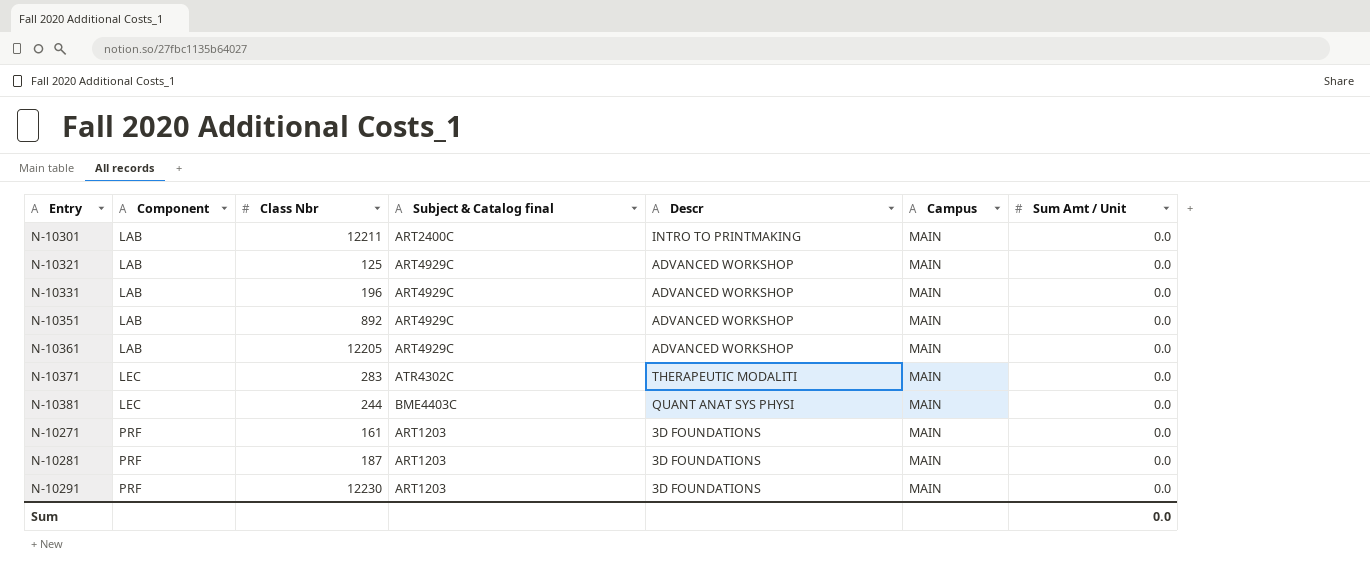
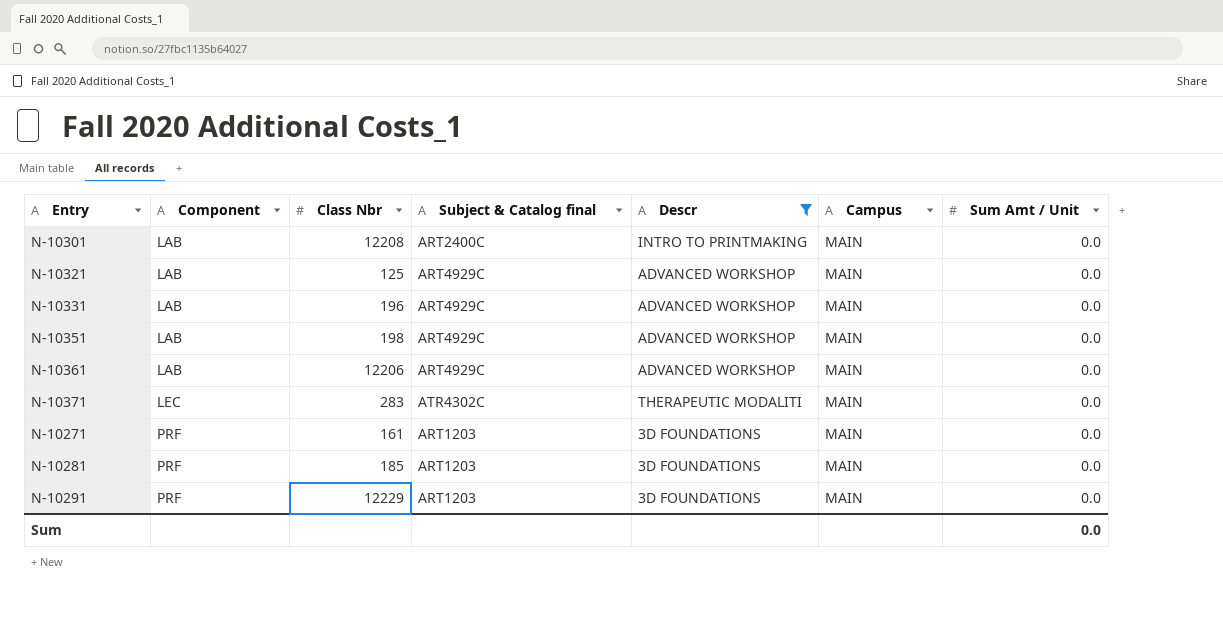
filter: none -> Descr != QUANT ANAT SYS PHYSI
N-10301 | Class Nbr: 12211 -> 12208
N-10351 | Class Nbr: 892 -> 198
N-10361 | Class Nbr: 12205 -> 12206
N-10281 | Class Nbr: 187 -> 185
N-10291 | Class Nbr: 12230 -> 12229

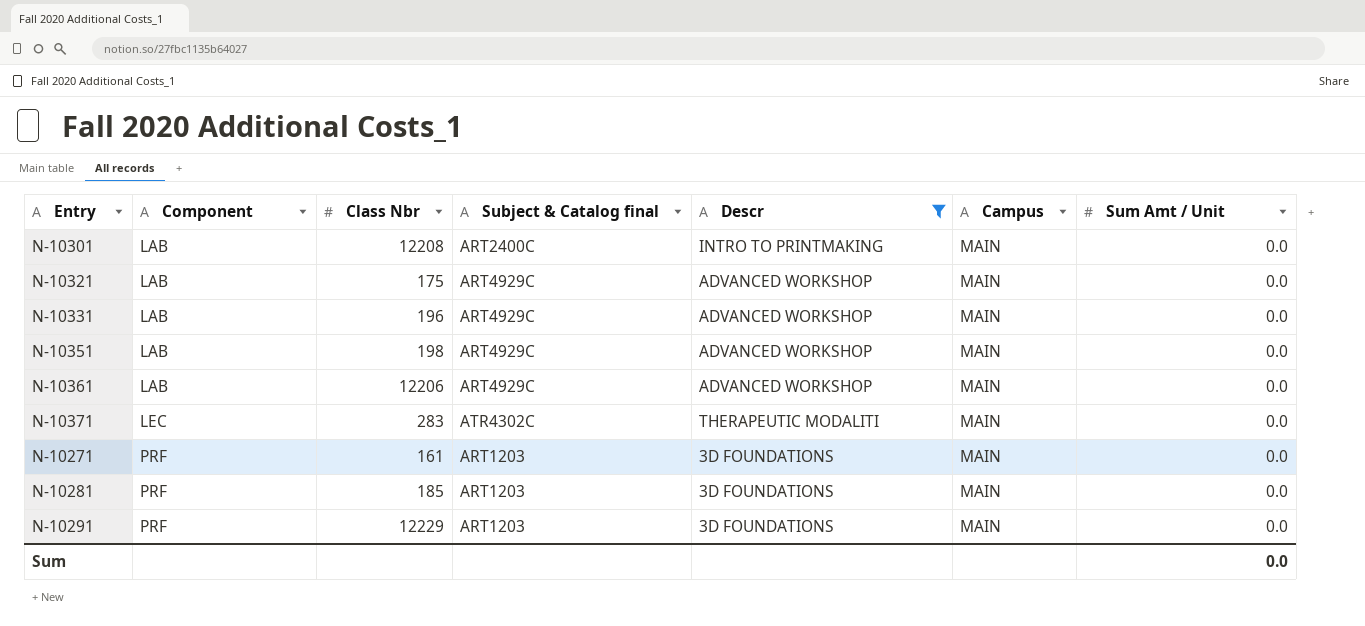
N-10321 | Class Nbr: 125 -> 175

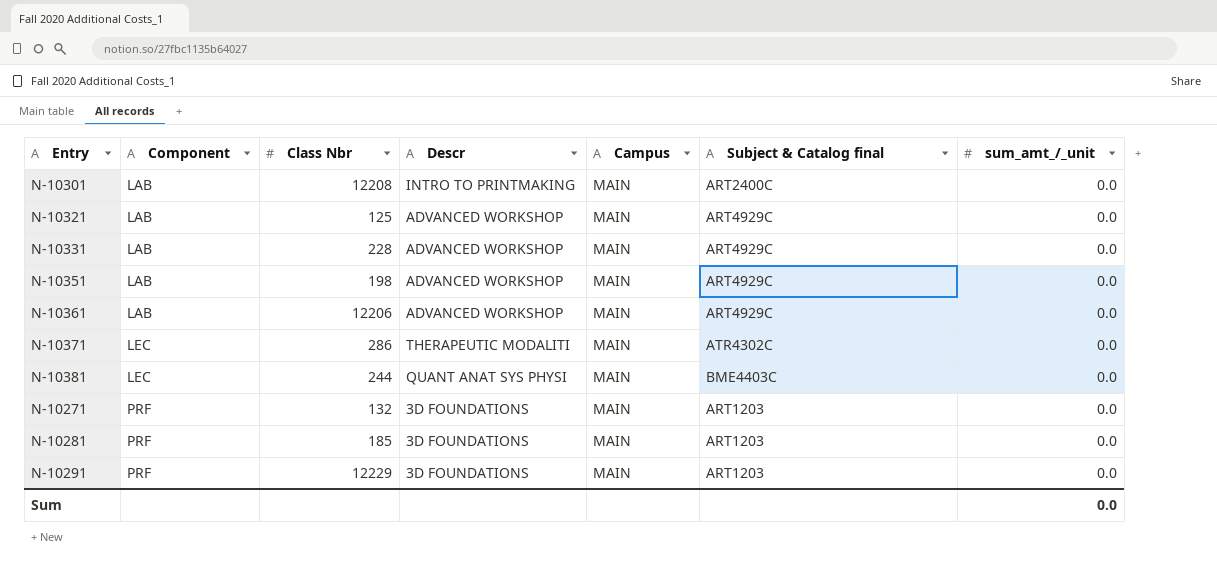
filter: Descr != QUANT ANAT SYS PHYSI -> none
column Subject & Catalog final | position: 4 -> 6
column name: Sum Amt / Unit -> sum_amt_/_unit
N-10321 | Class Nbr: 175 -> 125
N-10331 | Class Nbr: 196 -> 228
N-10371 | Class Nbr: 283 -> 286
N-10271 | Class Nbr: 161 -> 132

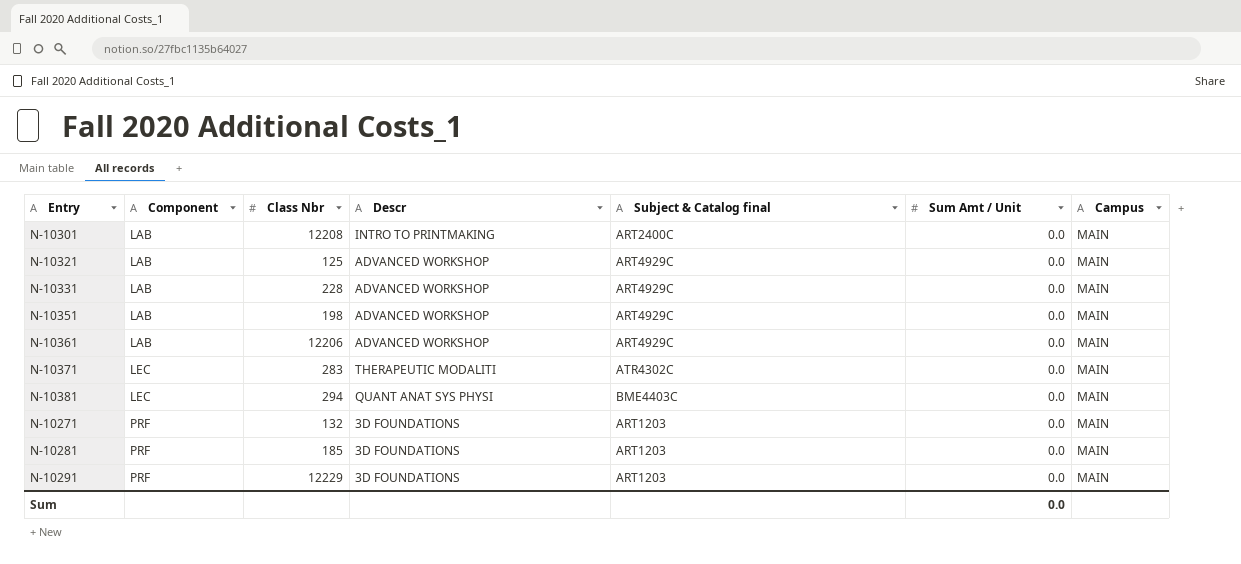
column name: sum_amt_/_unit -> Sum Amt / Unit
column Campus | position: 5 -> 7
N-10371 | Class Nbr: 286 -> 283
N-10381 | Class Nbr: 244 -> 294

